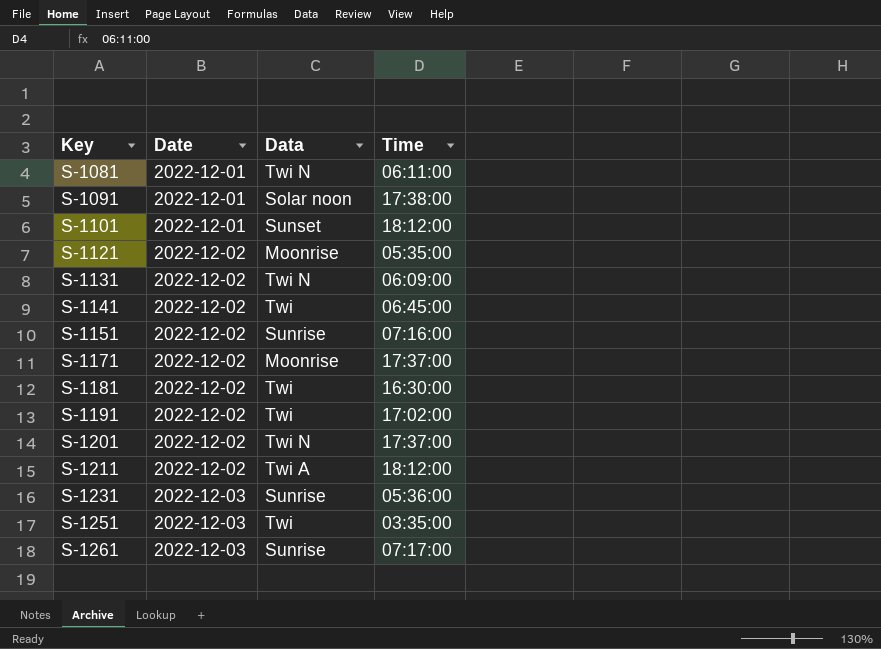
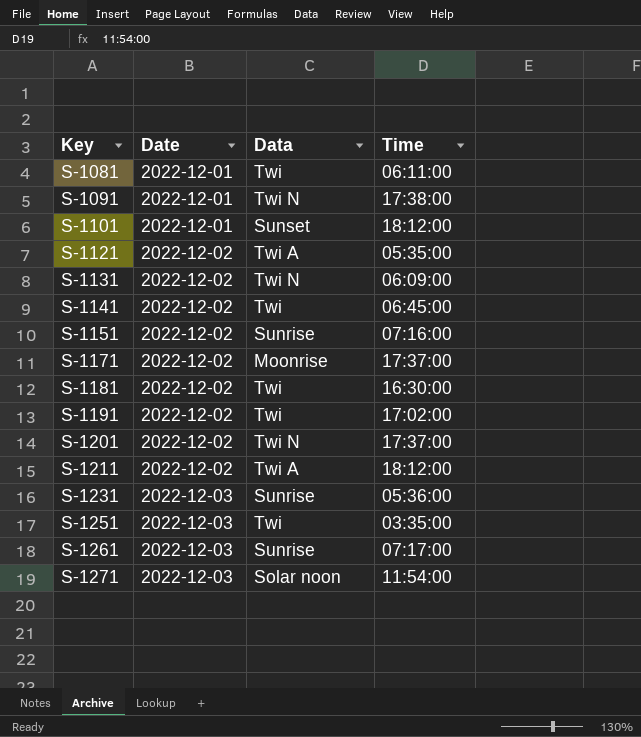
S-1081 | Data: Twi N -> Twi
S-1091 | Data: Solar noon -> Twi N
S-1121 | Data: Moonrise -> Twi A
row S-1271: none -> 2022-12-03 | Solar noon | 11:54:00

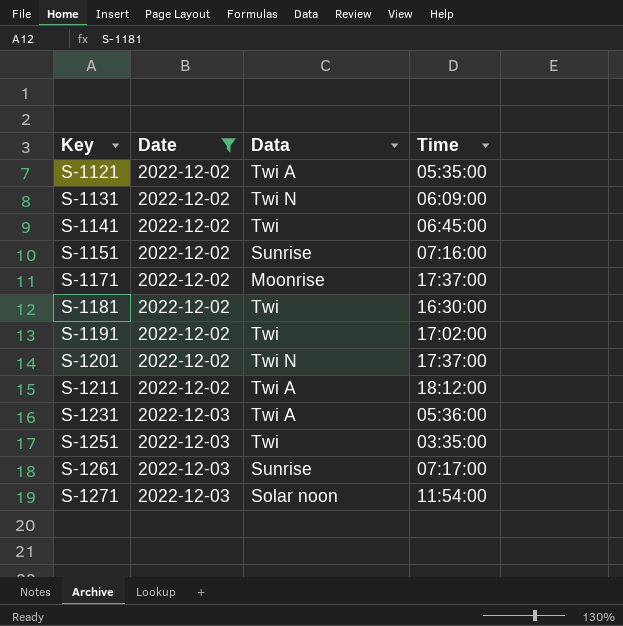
filter: none -> Date != 2022-12-01
S-1231 | Data: Sunrise -> Twi A

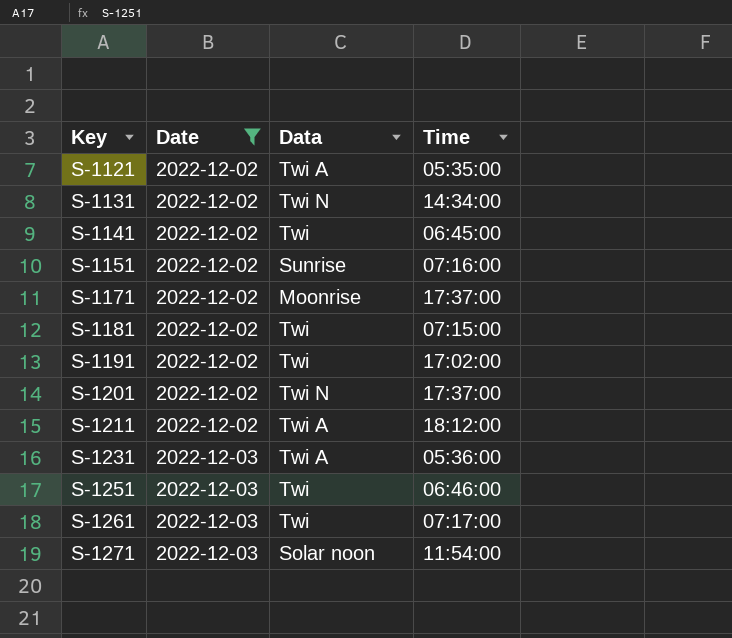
S-1131 | Time: 06:09:00 -> 14:34:00
S-1181 | Time: 16:30:00 -> 07:15:00
S-1251 | Time: 03:35:00 -> 06:46:00
S-1261 | Data: Sunrise -> Twi

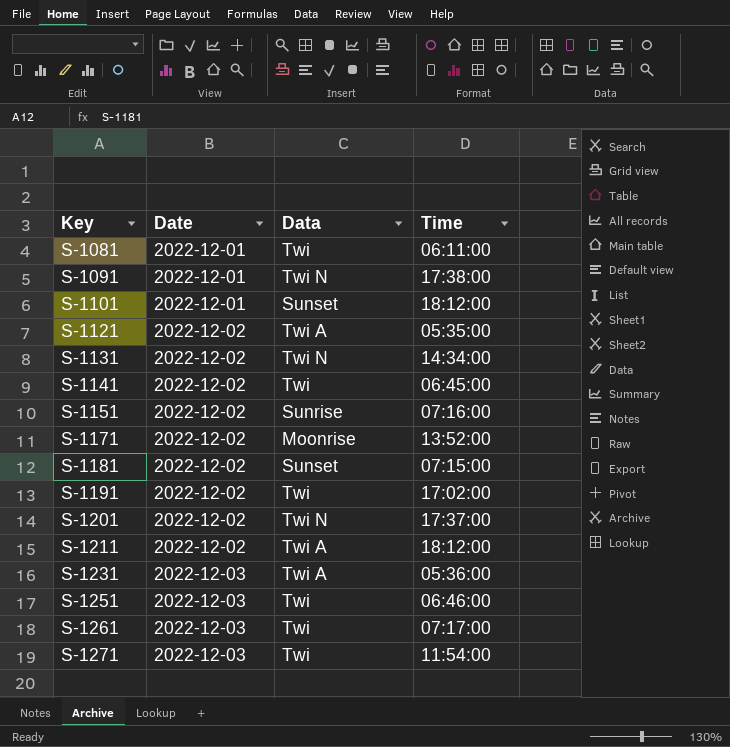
filter: Date != 2022-12-01 -> none
S-1171 | Time: 17:37:00 -> 13:52:00
S-1181 | Data: Twi -> Sunset
S-1271 | Data: Solar noon -> Twi

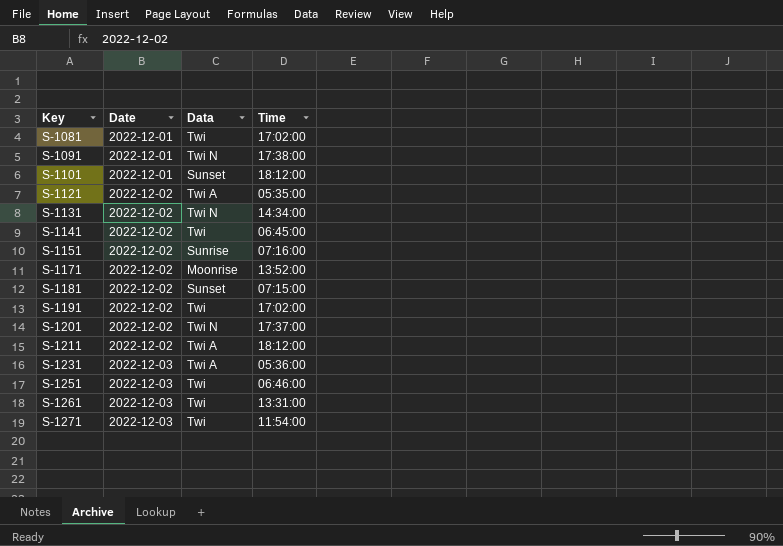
S-1081 | Time: 06:11:00 -> 17:02:00
S-1261 | Time: 07:17:00 -> 13:31:00

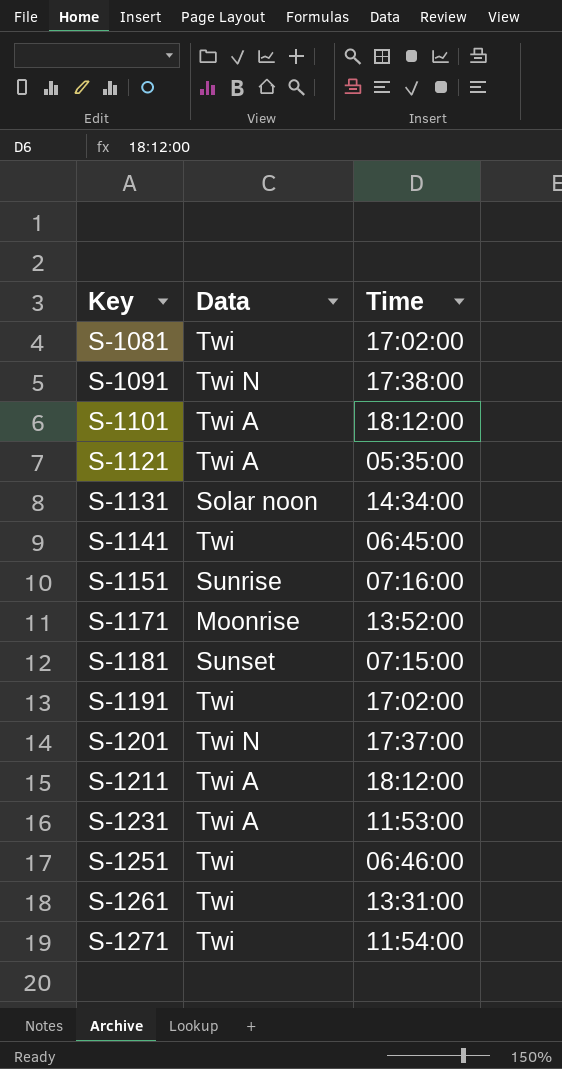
column Date | position: 2 -> none
S-1101 | Data: Sunset -> Twi A
S-1131 | Data: Twi N -> Solar noon
S-1231 | Time: 05:36:00 -> 11:53:00

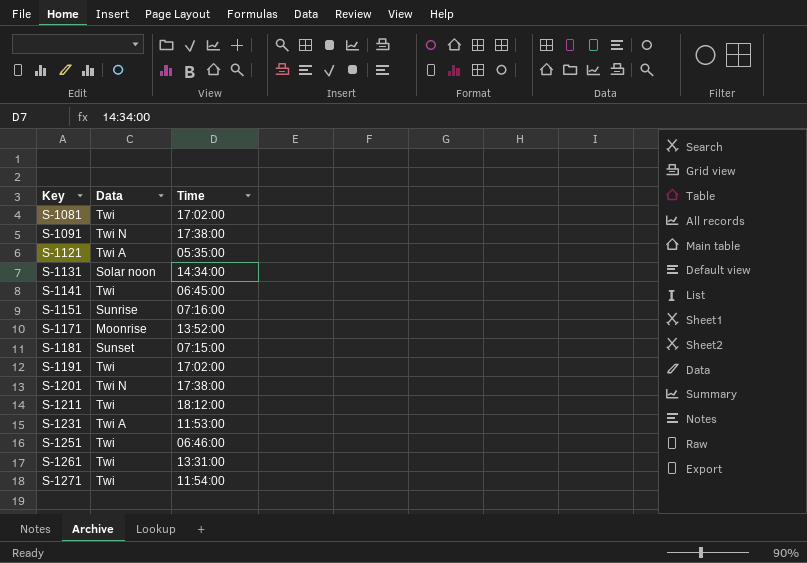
row S-1101: Twi A | 18:12:00 -> none
S-1201 | Time: 17:37:00 -> 17:38:00
S-1211 | Data: Twi A -> Twi

